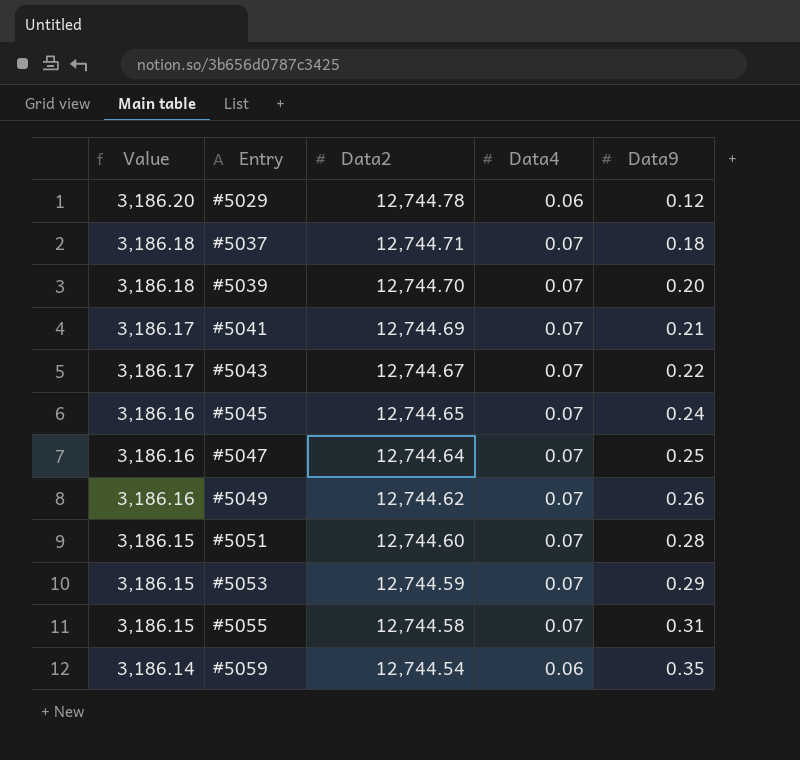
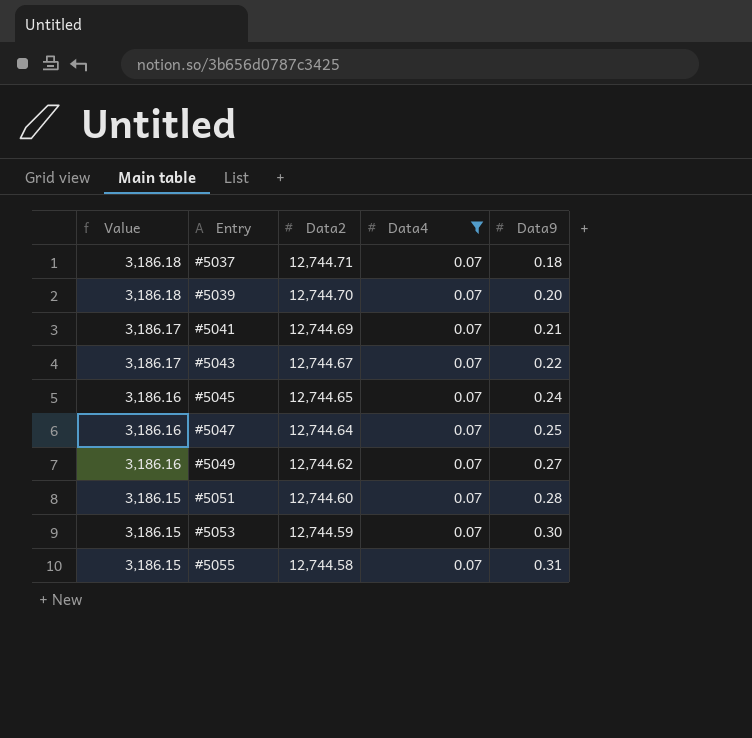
filter: none -> Data4 = 0.07
#5049 | Data9: 0.26 -> 0.27
#5053 | Data9: 0.29 -> 0.30

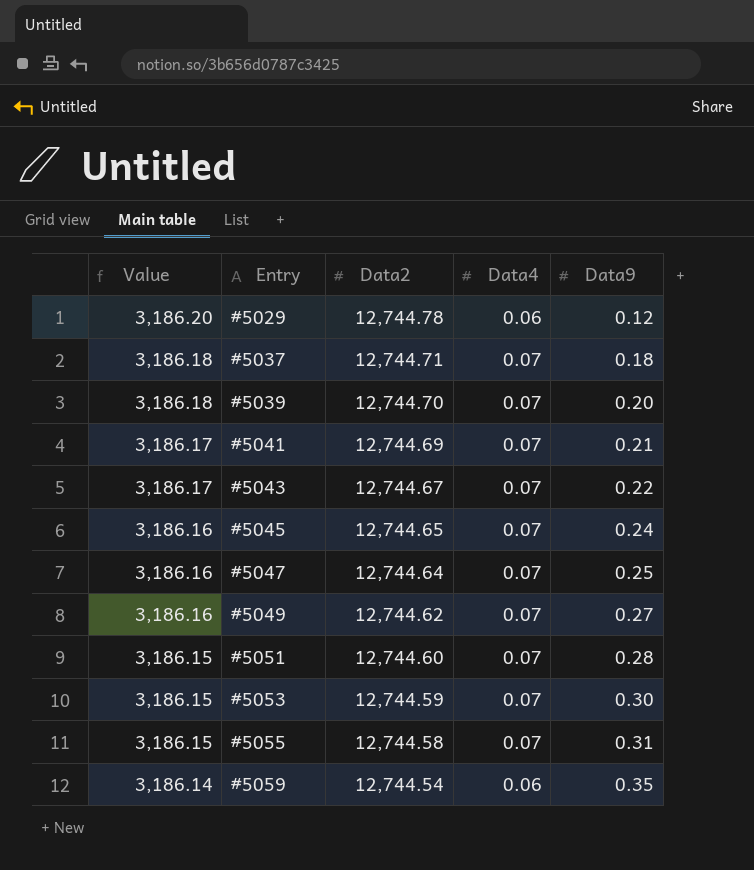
filter: Data4 = 0.07 -> none

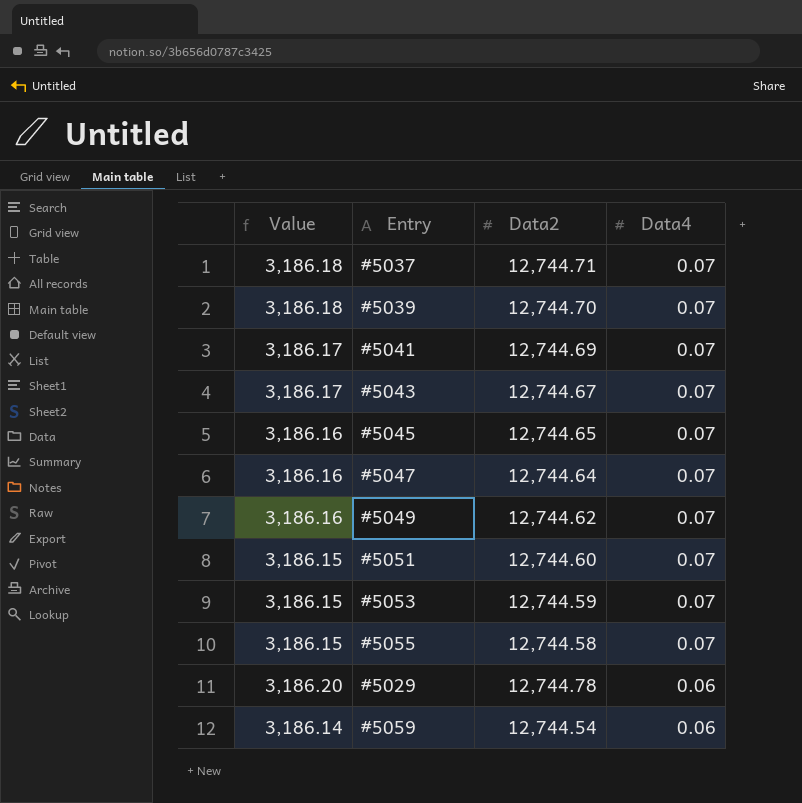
row order: Value descending -> Data4 descending
column Data9 | position: 5 -> none

